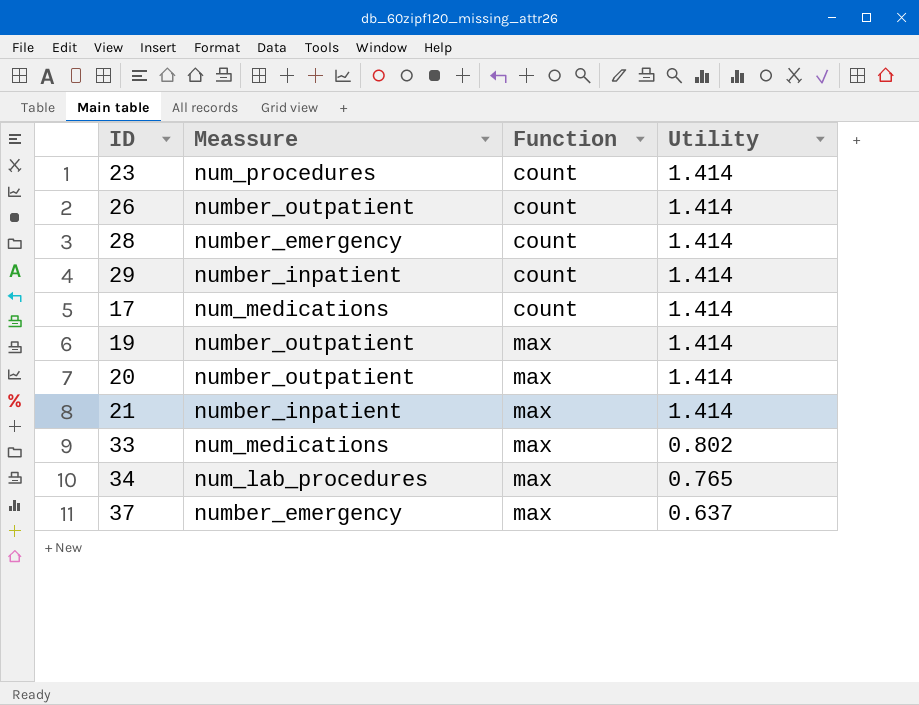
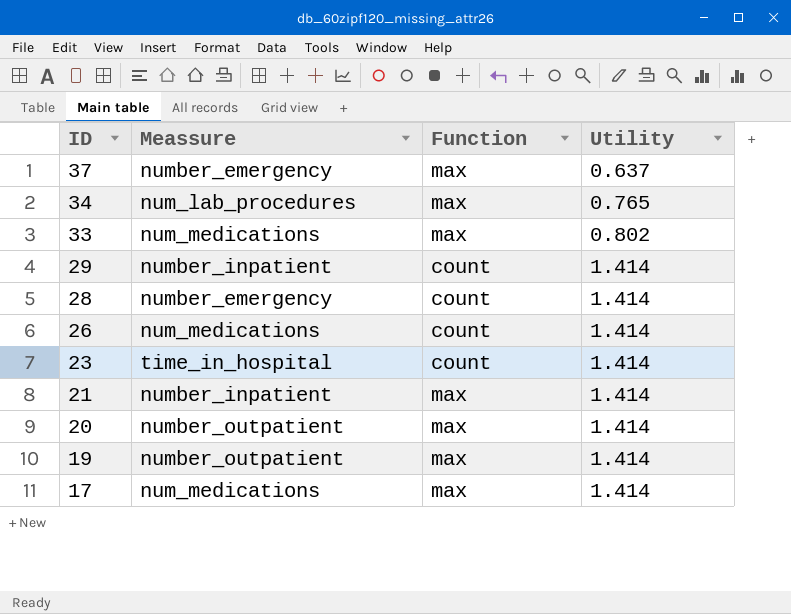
row order: Function ascending -> ID descending
26 | Meassure: number_outpatient -> num_medications
23 | Meassure: num_procedures -> time_in_hospital
17 | Function: count -> max

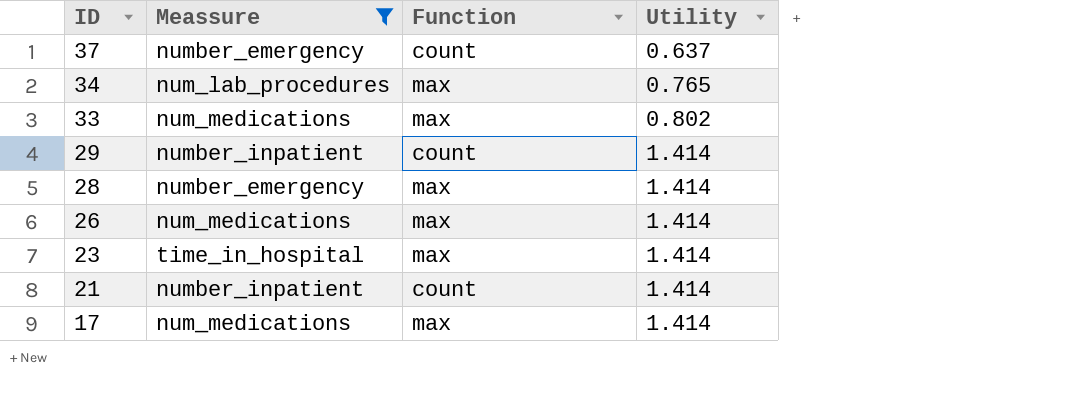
filter: none -> Meassure != number_outpatient
37 | Function: max -> count
28 | Function: count -> max
26 | Function: count -> max
23 | Function: count -> max
21 | Function: max -> count

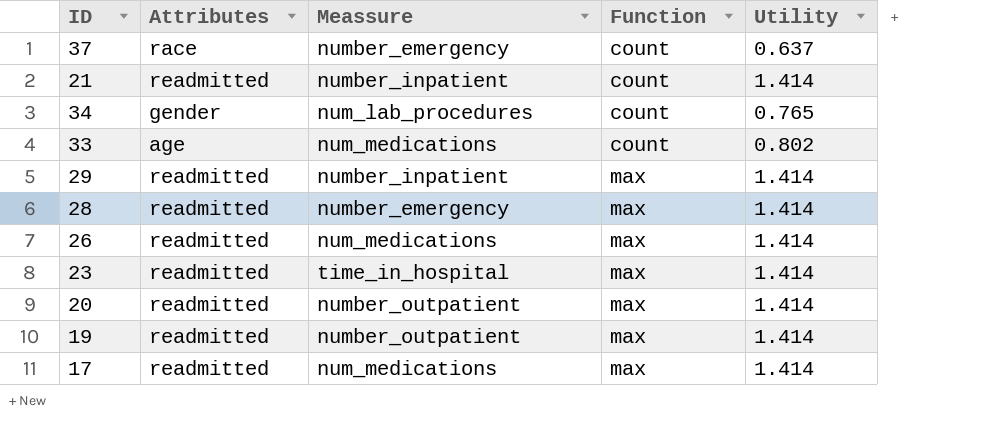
filter: Meassure != number_outpatient -> none
row order: ID descending -> Function ascending
column Attributes | position: none -> 2
34 | Function: max -> count
33 | Function: max -> count
29 | Function: count -> max

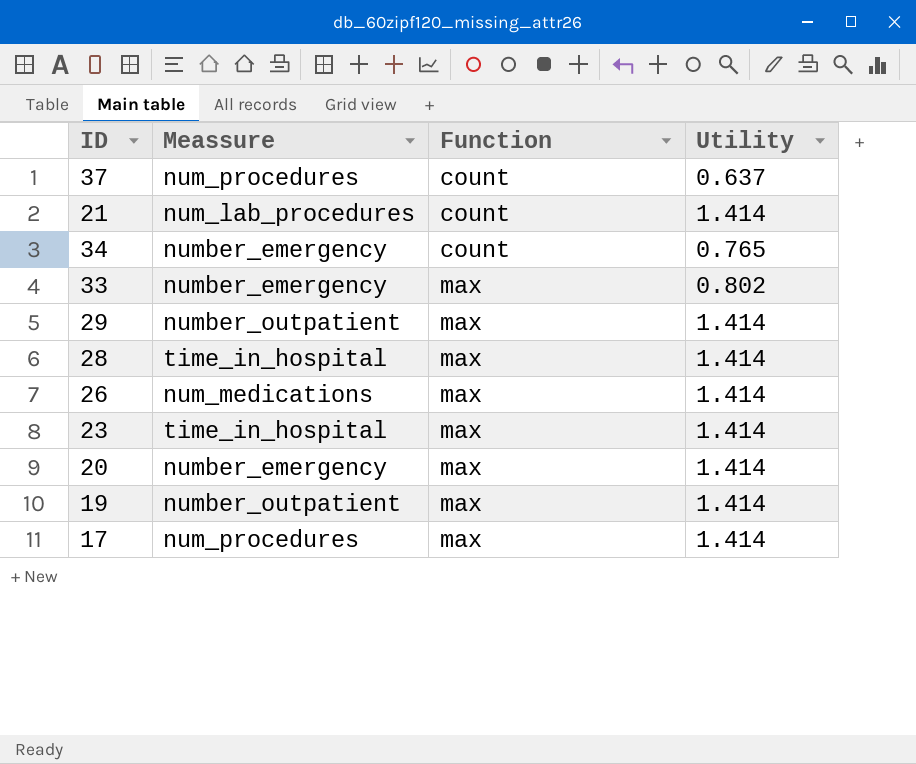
column Attributes | position: 2 -> none
37 | Meassure: number_emergency -> num_procedures
21 | Meassure: number_inpatient -> num_lab_procedures
34 | Meassure: num_lab_procedures -> number_emergency
33 | Meassure: num_medications -> number_emergency
33 | Function: count -> max
29 | Meassure: number_inpatient -> number_outpatient
28 | Meassure: number_emergency -> time_in_hospital
20 | Meassure: number_outpatient -> number_emergency
17 | Meassure: num_medications -> num_procedures

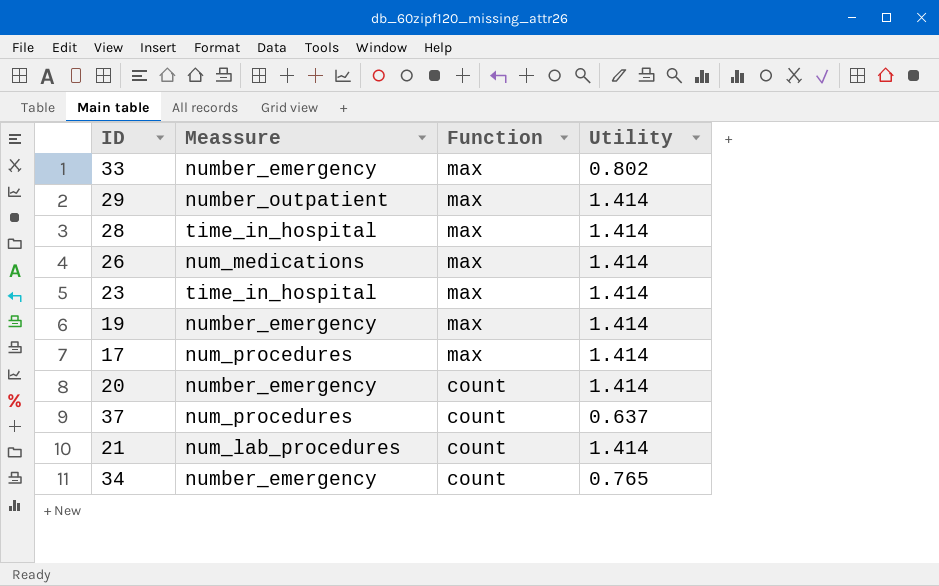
row order: Function ascending -> Function descending
19 | Meassure: number_outpatient -> number_emergency
20 | Function: max -> count

